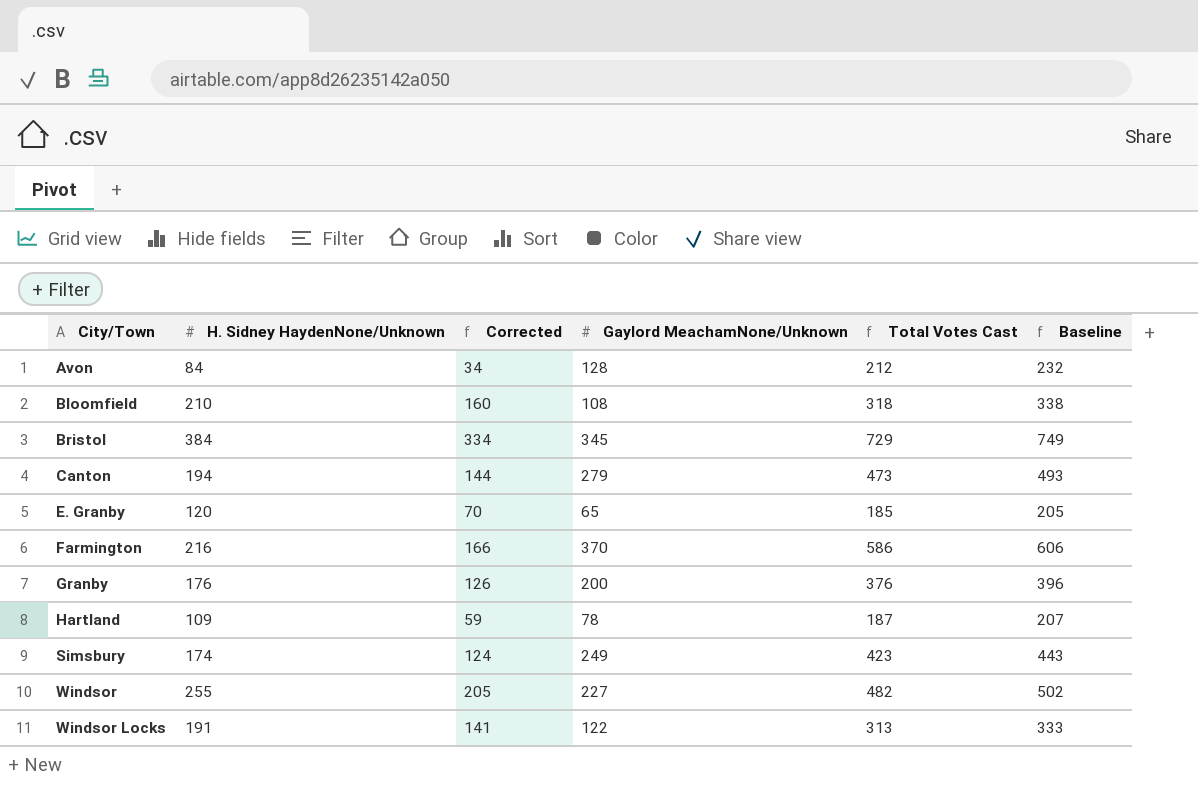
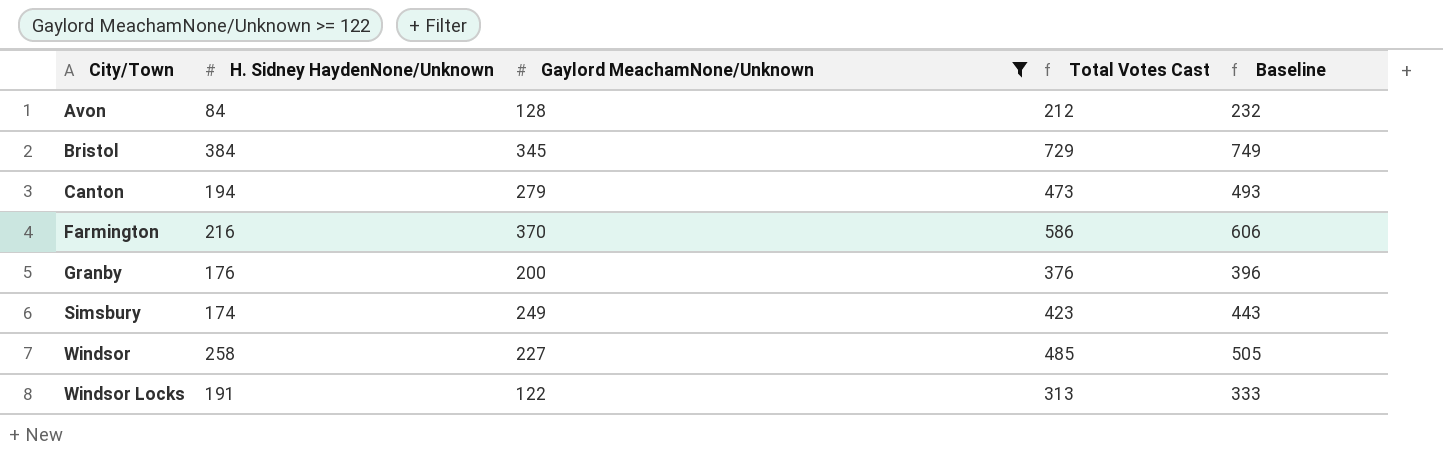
filter: none -> Gaylord MeachamNone/Unknown >= 122
column Corrected | formula: [H. Sidney HaydenNone/Unknown] - 50 -> none
Windsor | H. Sidney HaydenNone/Unknown: 255 -> 258
Windsor | Total Votes Cast: 482 -> 485
Windsor | Baseline: 502 -> 505

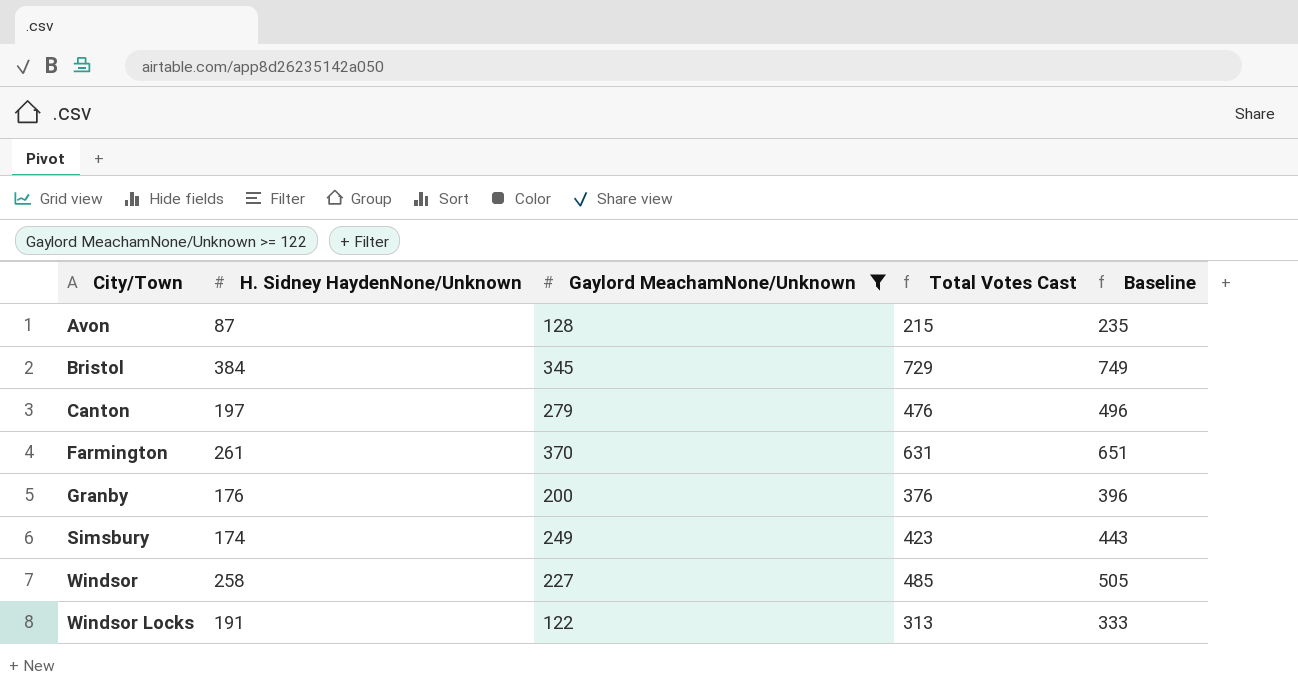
Avon | H. Sidney HaydenNone/Unknown: 84 -> 87
Avon | Total Votes Cast: 212 -> 215
Avon | Baseline: 232 -> 235
Canton | H. Sidney HaydenNone/Unknown: 194 -> 197
Canton | Total Votes Cast: 473 -> 476
Canton | Baseline: 493 -> 496
Farmington | H. Sidney HaydenNone/Unknown: 216 -> 261
Farmington | Total Votes Cast: 586 -> 631
Farmington | Baseline: 606 -> 651

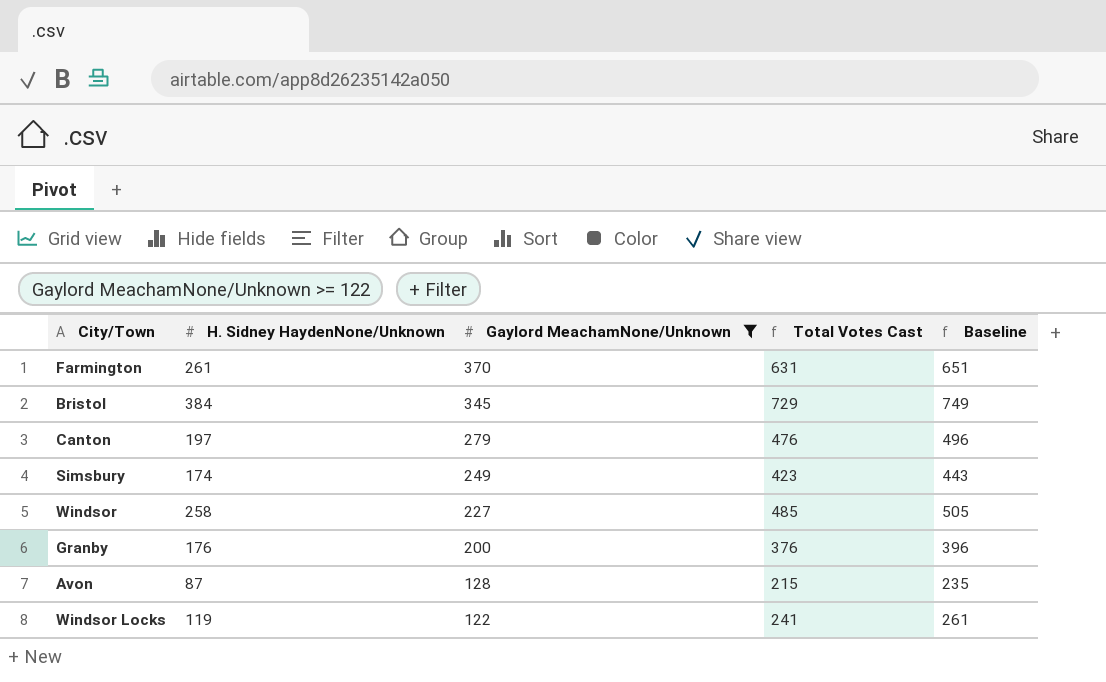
row order: City/Town ascending -> Gaylord MeachamNone/Unknown descending
Windsor Locks | H. Sidney HaydenNone/Unknown: 191 -> 119
Windsor Locks | Total Votes Cast: 313 -> 241
Windsor Locks | Baseline: 333 -> 261

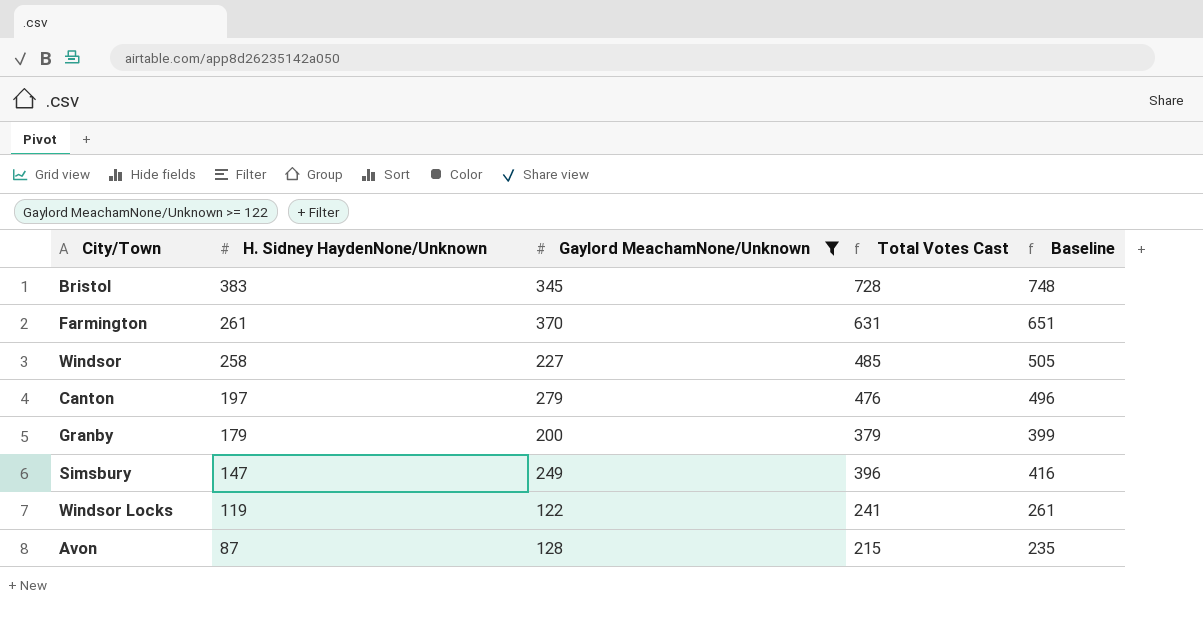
row order: Gaylord MeachamNone/Unknown descending -> H. Sidney HaydenNone/Unknown descending
Bristol | H. Sidney HaydenNone/Unknown: 384 -> 383
Bristol | Total Votes Cast: 729 -> 728
Bristol | Baseline: 749 -> 748
Granby | H. Sidney HaydenNone/Unknown: 176 -> 179
Granby | Total Votes Cast: 376 -> 379
Granby | Baseline: 396 -> 399
Simsbury | H. Sidney HaydenNone/Unknown: 174 -> 147
Simsbury | Total Votes Cast: 423 -> 396
Simsbury | Baseline: 443 -> 416

